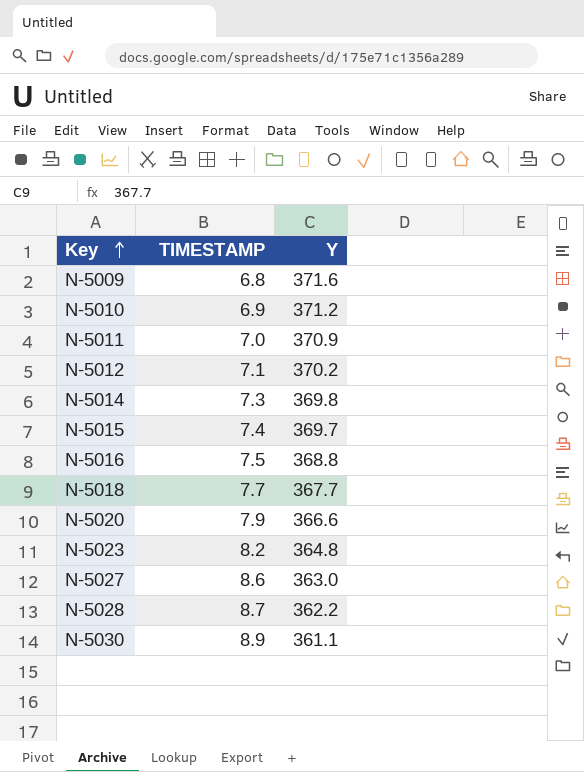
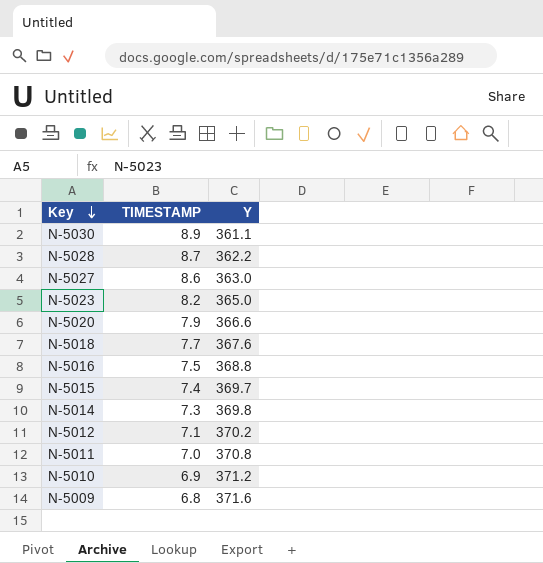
row order: Key ascending -> Key descending
N-5023 | Y: 364.8 -> 365.0
N-5018 | Y: 367.7 -> 367.6
N-5011 | Y: 370.9 -> 370.8

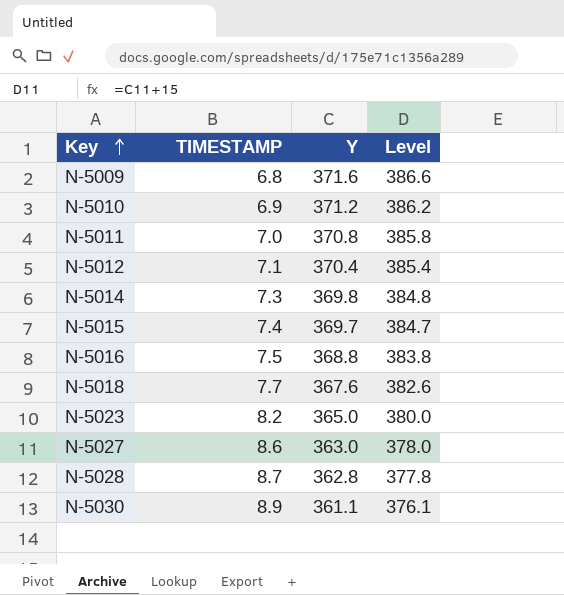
row order: Key descending -> Key ascending
column Level | formula: none -> [Y] + 15
row N-5020: 7.9 | 366.6 -> none
N-5012 | Y: 370.2 -> 370.4
N-5028 | Y: 362.2 -> 362.8

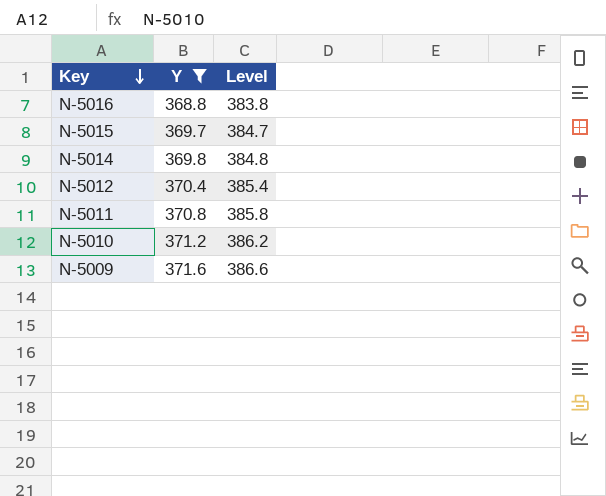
filter: none -> Y >= 368.8
row order: Key ascending -> Key descending
column TIMESTAMP | position: 2 -> none

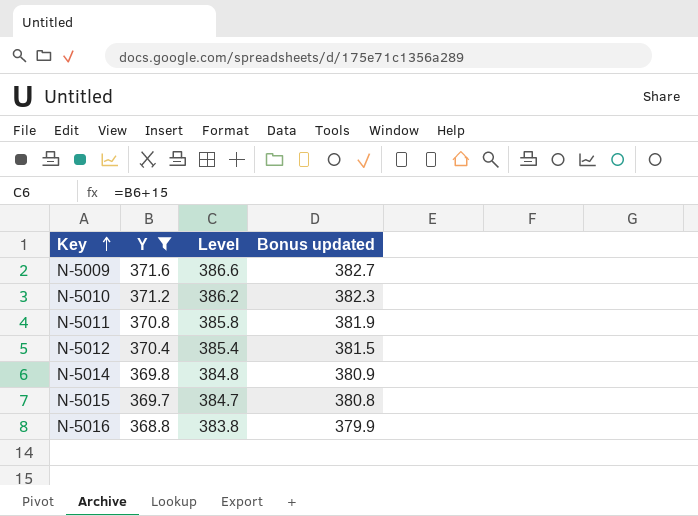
row order: Key descending -> Key ascending
column Bonus updated | formula: none -> [Y] * 1.03

